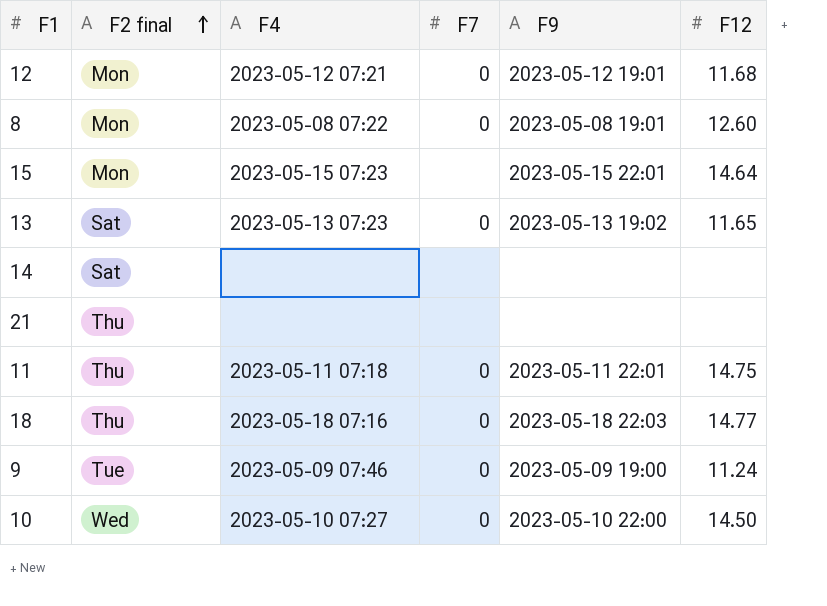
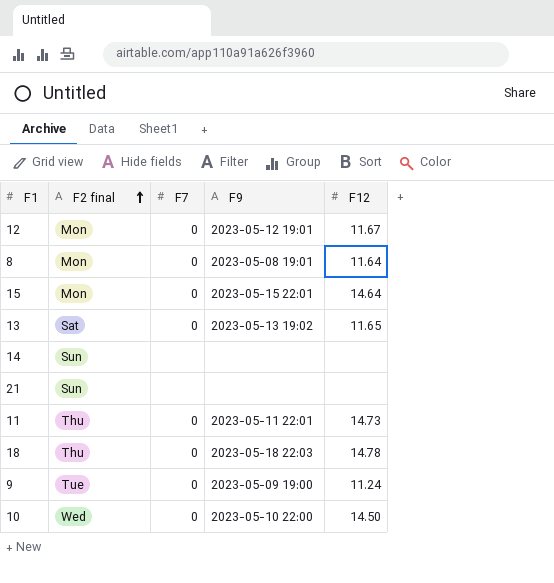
column F4 | position: 3 -> none
12 | F12: 11.68 -> 11.67
8 | F12: 12.60 -> 11.64
15 | F7: none -> 0
14 | F2 final: Sat -> Sun
21 | F2 final: Thu -> Sun
11 | F12: 14.75 -> 14.73
18 | F12: 14.77 -> 14.78

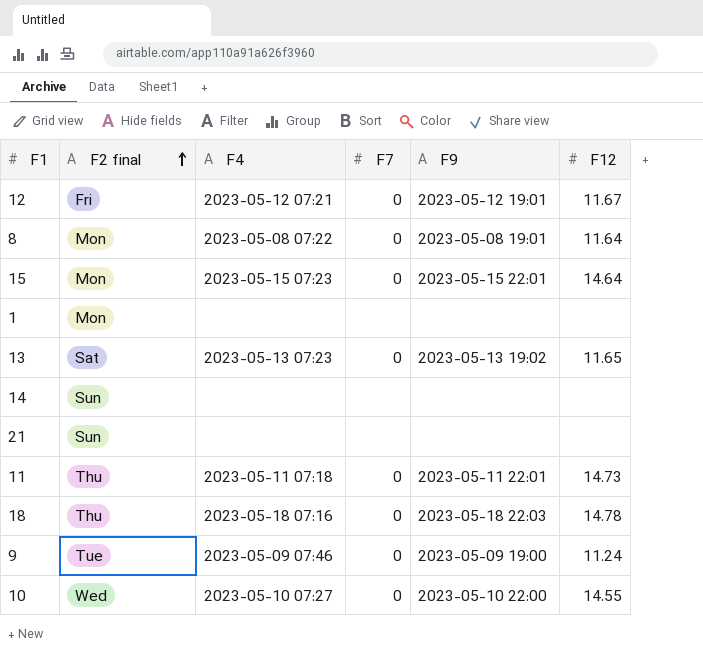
column F4 | position: none -> 3
12 | F2 final: Mon -> Fri
row 1: none -> Mon | none | none | none | none
10 | F12: 14.50 -> 14.55

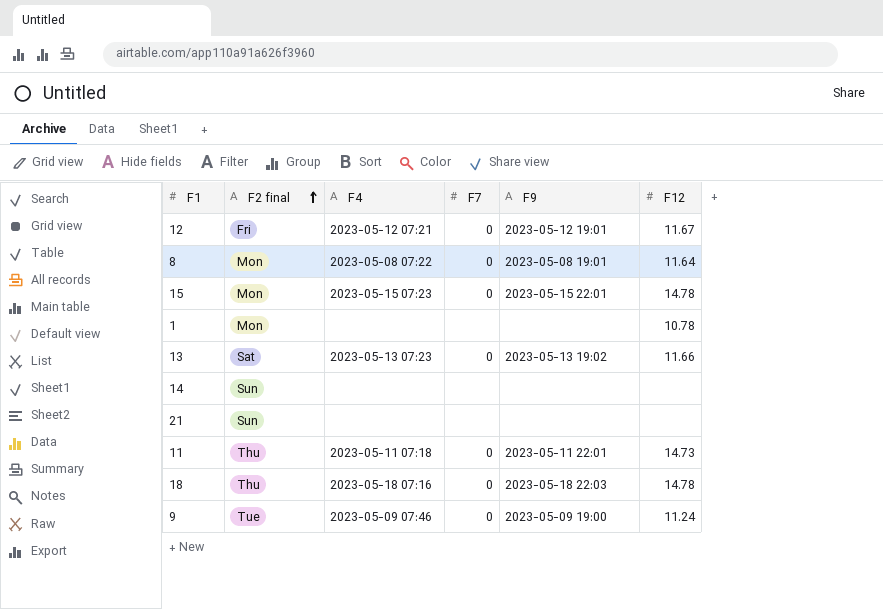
row 10: Wed | 2023-05-10 07:27 | 0 | 2023-05-10 22:00 | 14.55 -> none
15 | F12: 14.64 -> 14.78
1 | F12: none -> 10.78
13 | F12: 11.65 -> 11.66

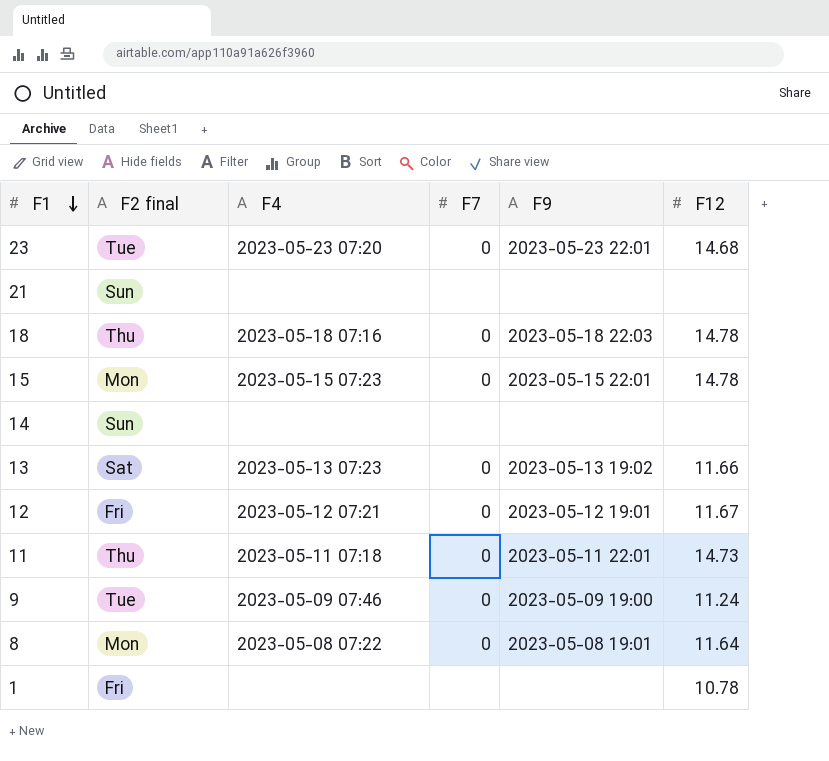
row order: F2 final ascending -> F1 descending
row 23: none -> Tue | 2023-05-23 07:20 | 0 | 2023-05-23 22:01 | 14.68
1 | F2 final: Mon -> Fri

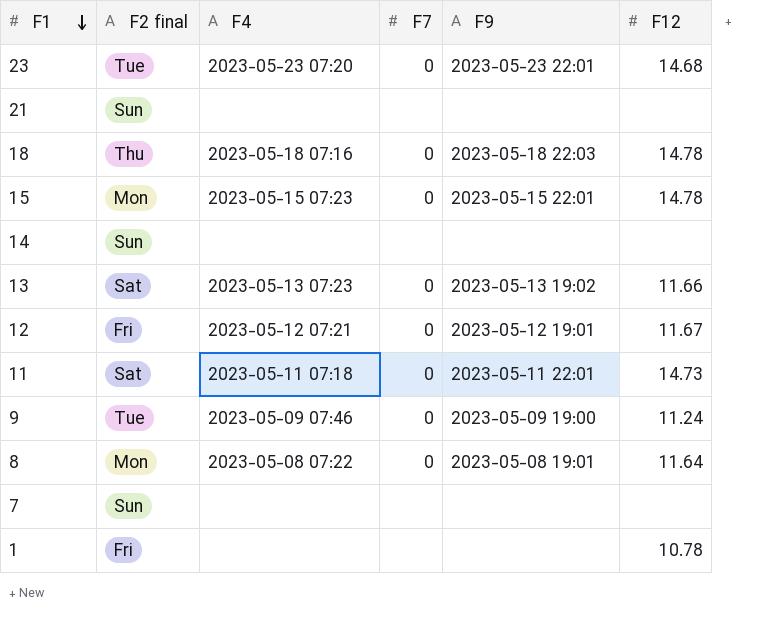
11 | F2 final: Thu -> Sat
row 7: none -> Sun | none | none | none | none

